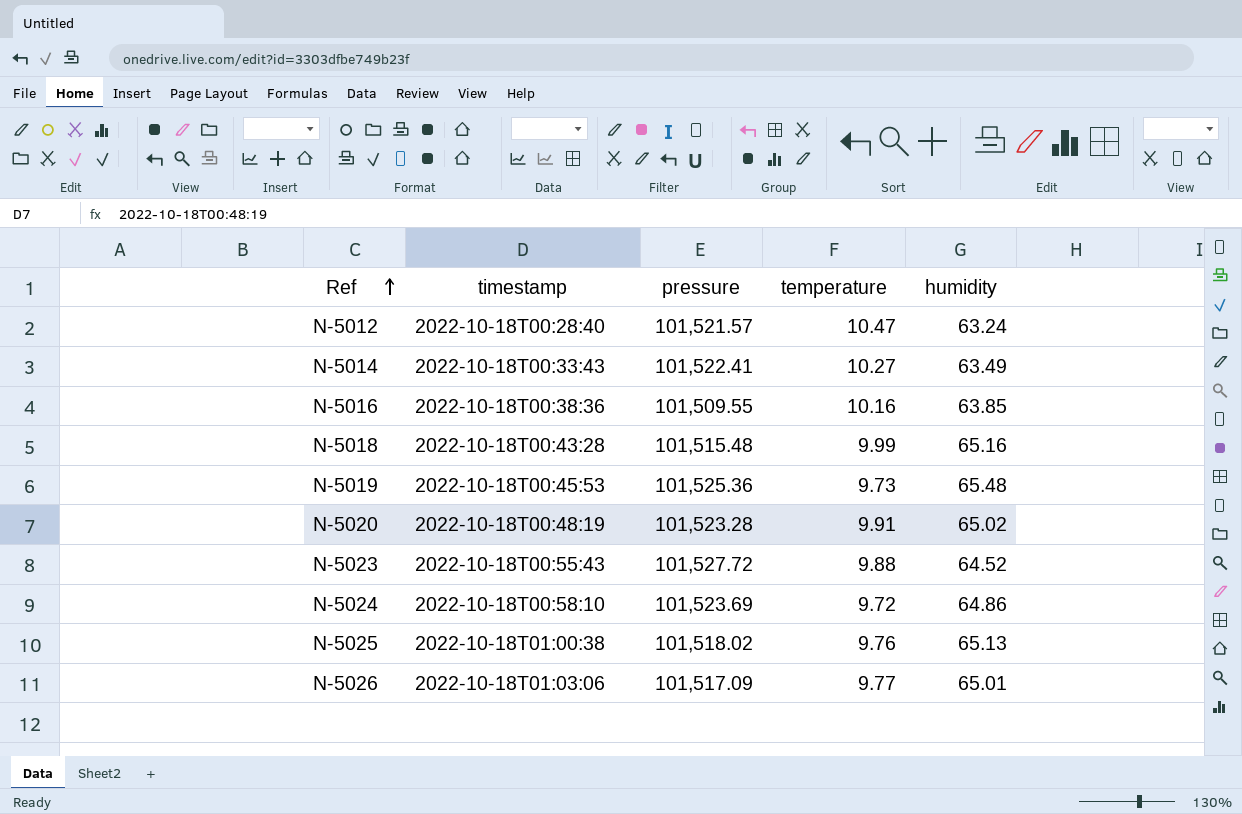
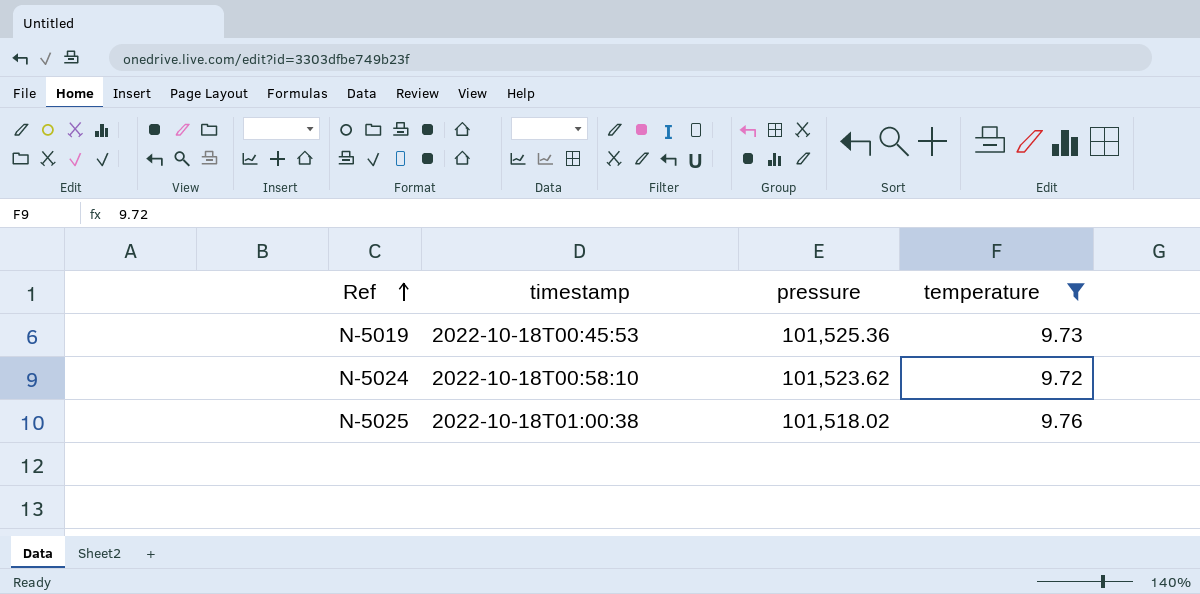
filter: none -> temperature <= 9.76
column humidity | position: 5 -> none
N-5024 | pressure: 101,523.69 -> 101,523.62

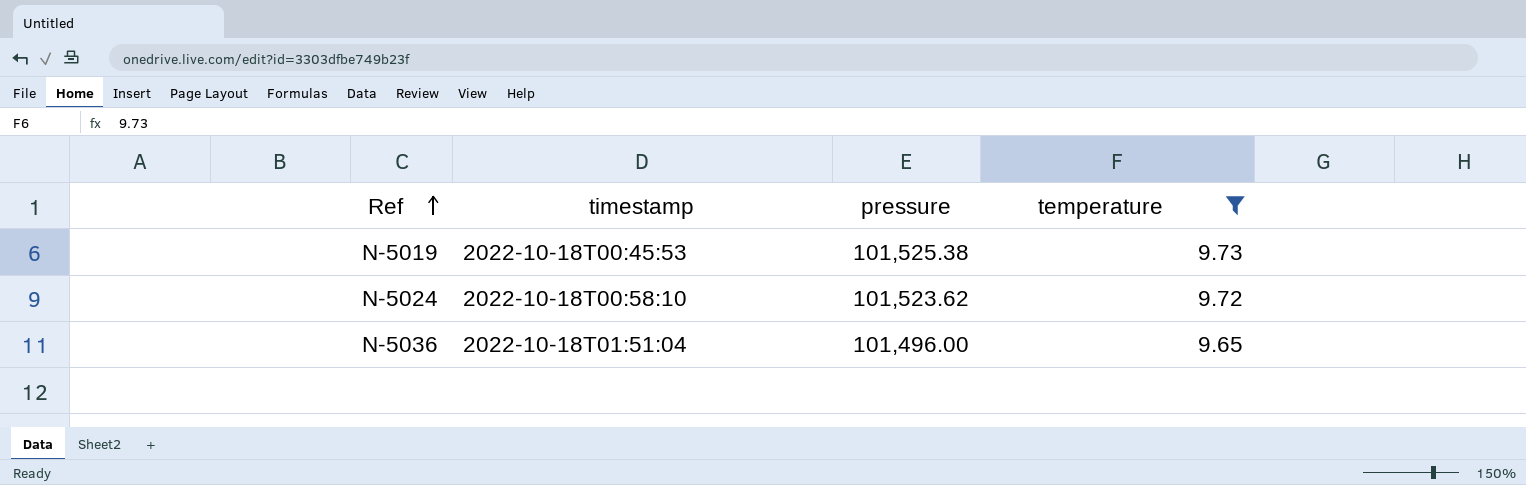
row N-5025: 2022-10-18T01:00:38 | 101,518.02 | 9.76 -> none
N-5019 | pressure: 101,525.36 -> 101,525.38
row N-5036: none -> 2022-10-18T01:51:04 | 101,496.00 | 9.65

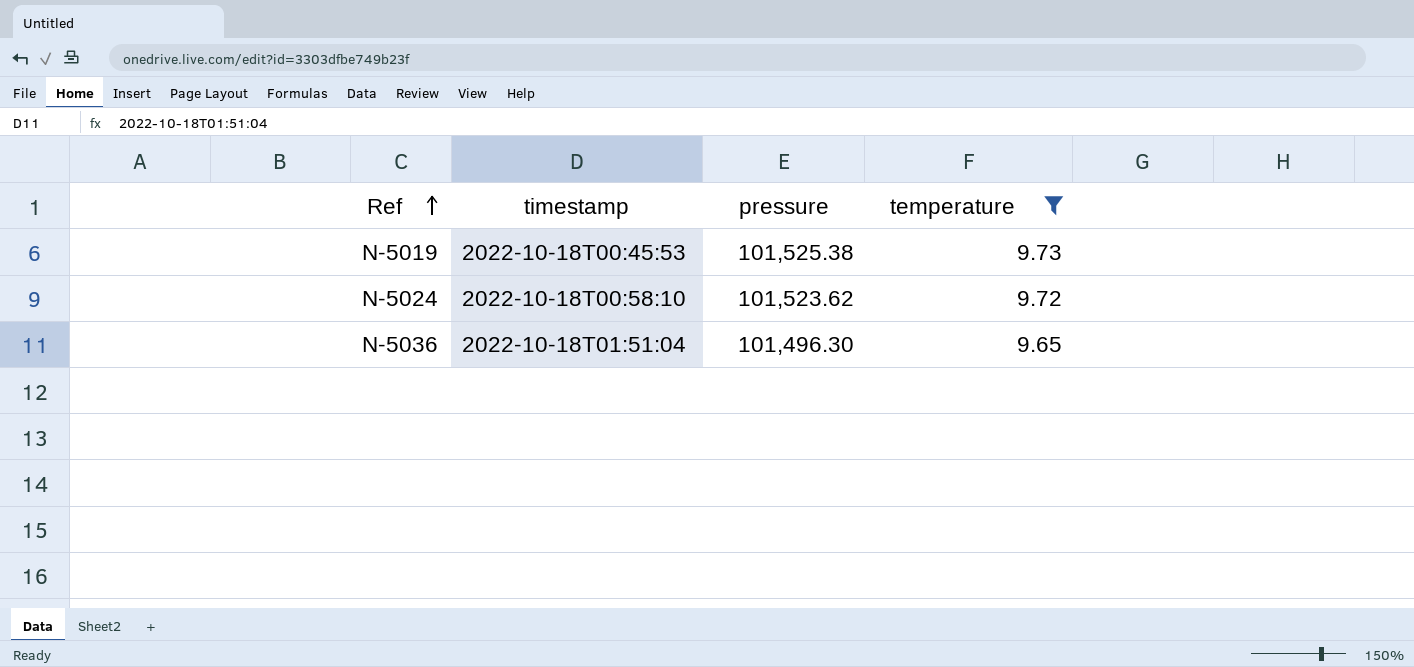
N-5036 | pressure: 101,496.00 -> 101,496.30

